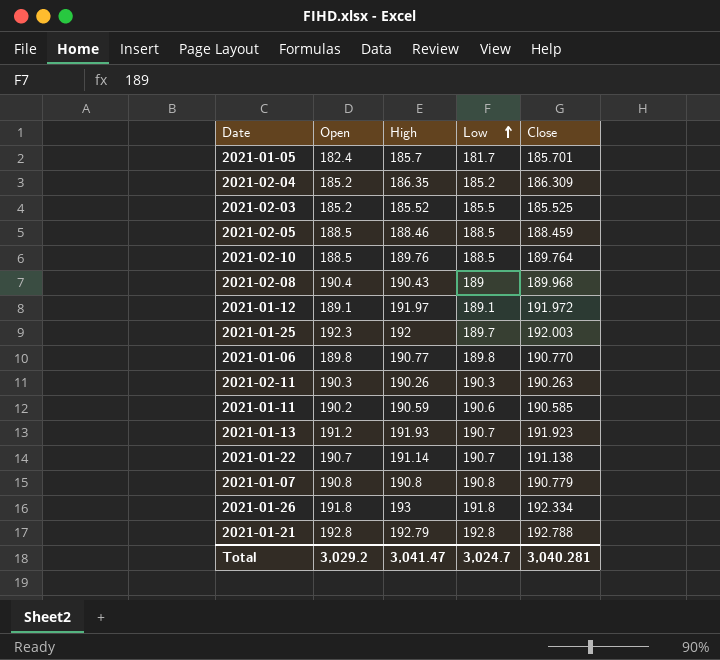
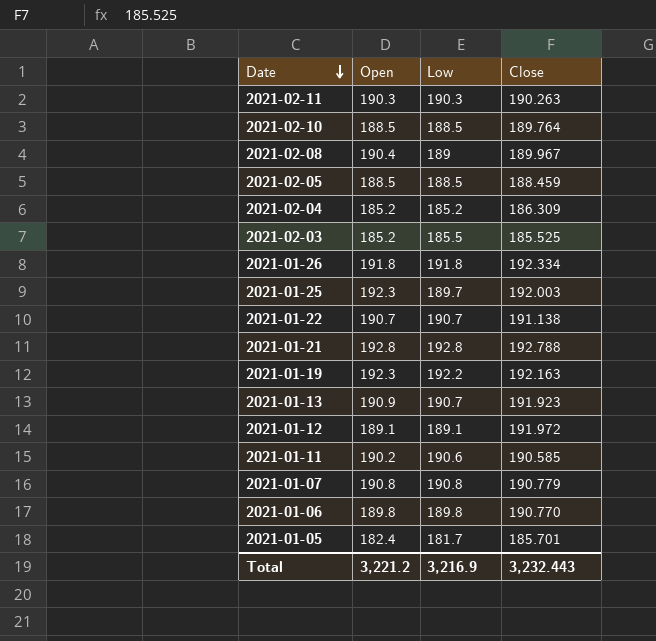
row order: Low ascending -> Date descending
column High | position: 3 -> none
2021-02-08 | Close: 189.968 -> 189.967
row 2021-01-19: none -> 192.3 | 192.2 | 192.163
2021-01-13 | Open: 191.2 -> 190.9
Total | Open: 3,029.2 -> 3,221.2
Total | Low: 3,024.7 -> 3,216.9
Total | Close: 3,040.281 -> 3,232.443

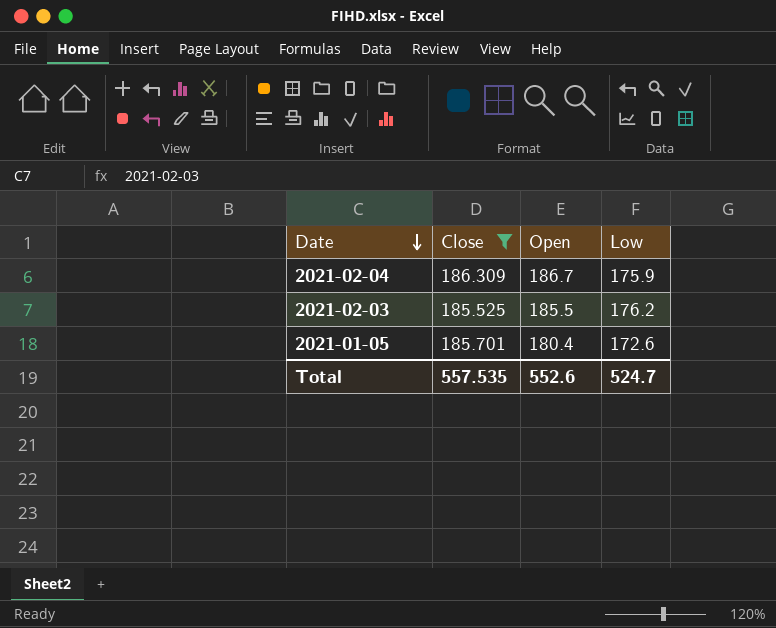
filter: none -> Close <= 186.309
column Close | position: 4 -> 2
2021-02-04 | Open: 185.2 -> 186.7
2021-02-04 | Low: 185.2 -> 175.9
2021-02-03 | Open: 185.2 -> 185.5
2021-02-03 | Low: 185.5 -> 176.2
2021-01-05 | Open: 182.4 -> 180.4
2021-01-05 | Low: 181.7 -> 172.6
Total | Close: 3,232.443 -> 557.535
Total | Open: 3,221.2 -> 552.6
Total | Low: 3,216.9 -> 524.7

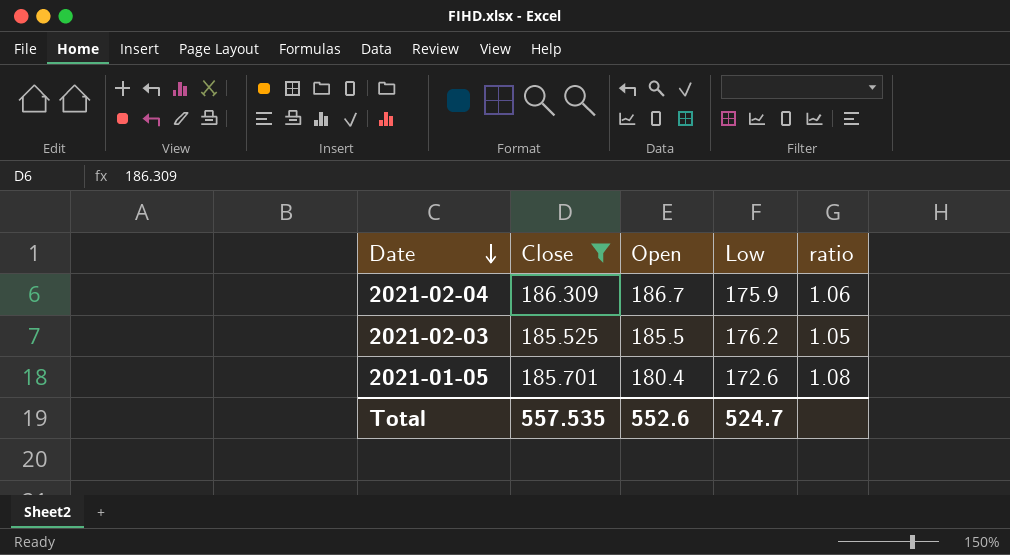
column ratio | formula: none -> [Close] / [Low]

